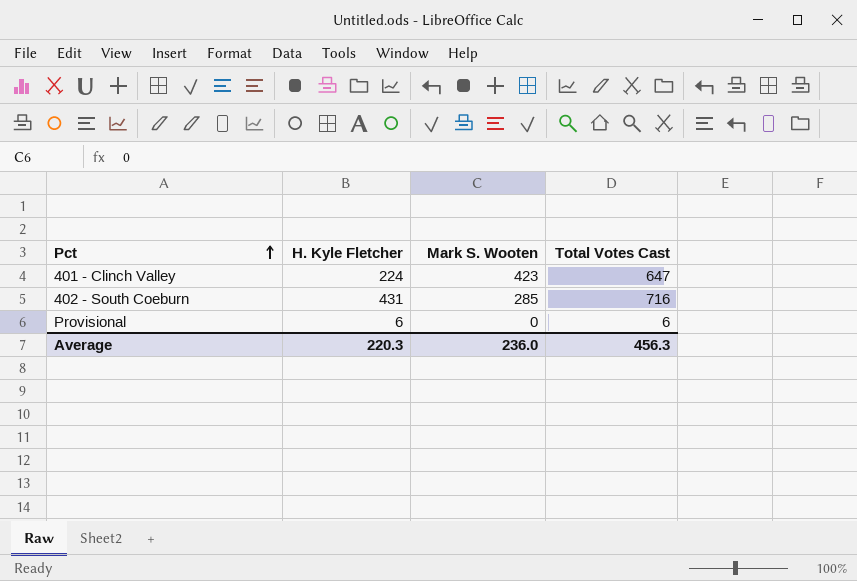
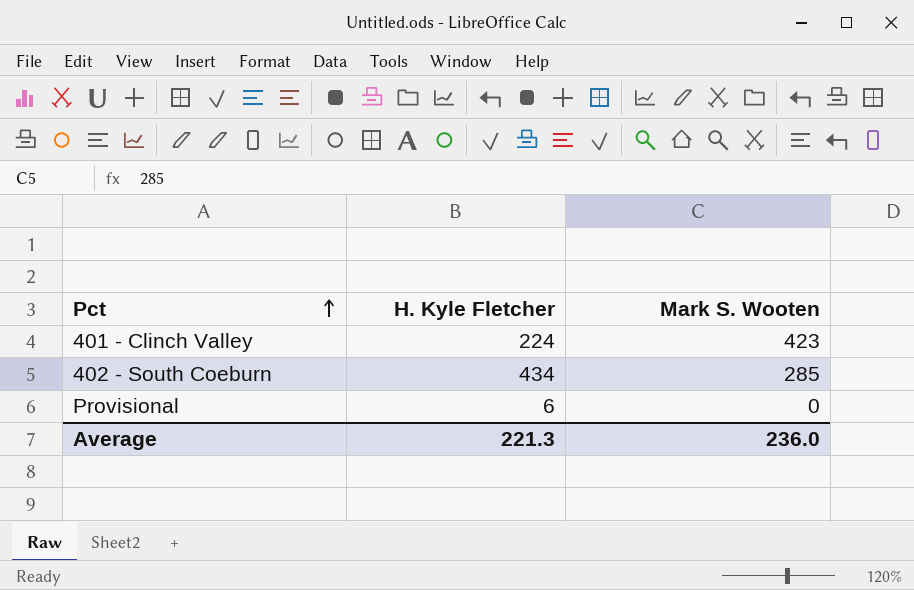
column Total Votes Cast | formula: [H. Kyle Fletcher] + [Mark S. Wooten] -> none
402 - South Coeburn | H. Kyle Fletcher: 431 -> 434
Average | H. Kyle Fletcher: 220.3 -> 221.3

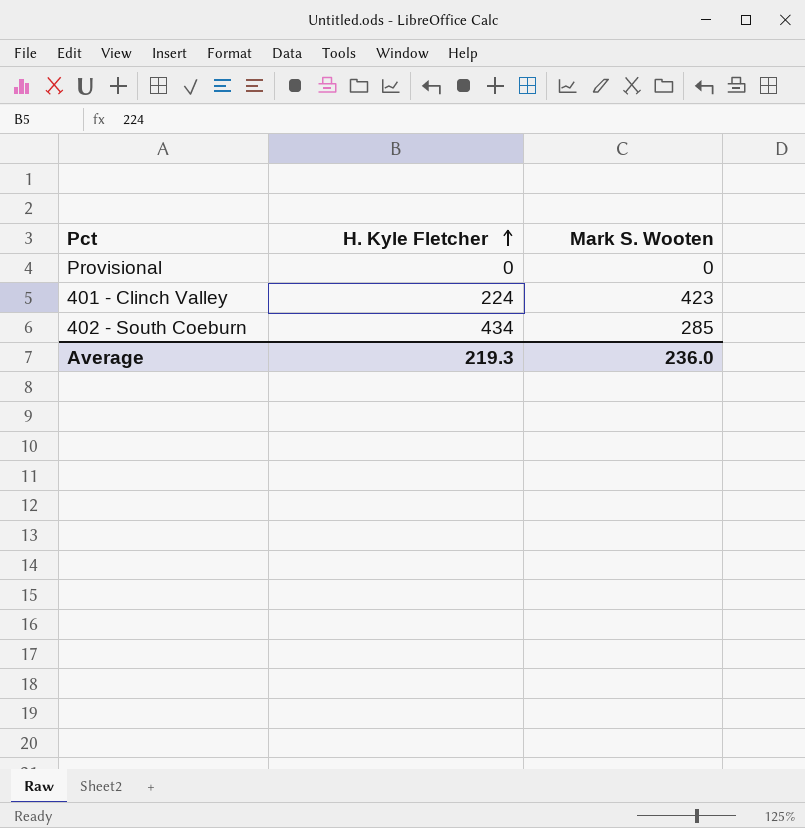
row order: Pct ascending -> H. Kyle Fletcher ascending
Provisional | H. Kyle Fletcher: 6 -> 0
Average | H. Kyle Fletcher: 221.3 -> 219.3

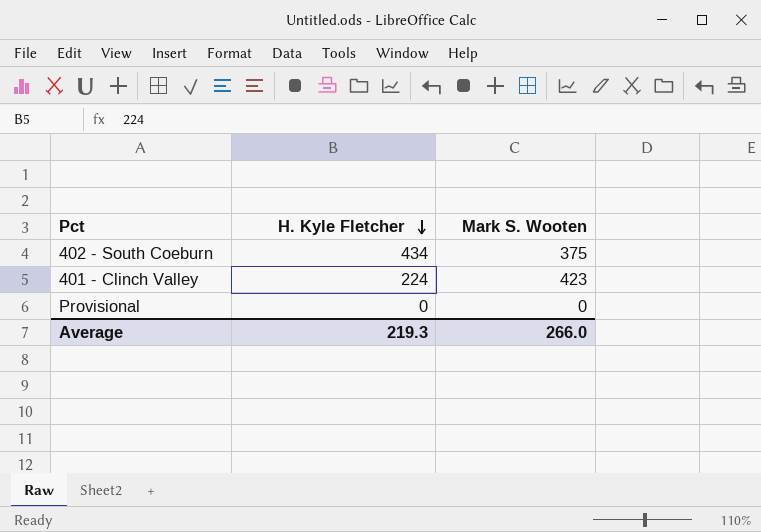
row order: H. Kyle Fletcher ascending -> H. Kyle Fletcher descending
402 - South Coeburn | Mark S. Wooten: 285 -> 375
Average | Mark S. Wooten: 236.0 -> 266.0

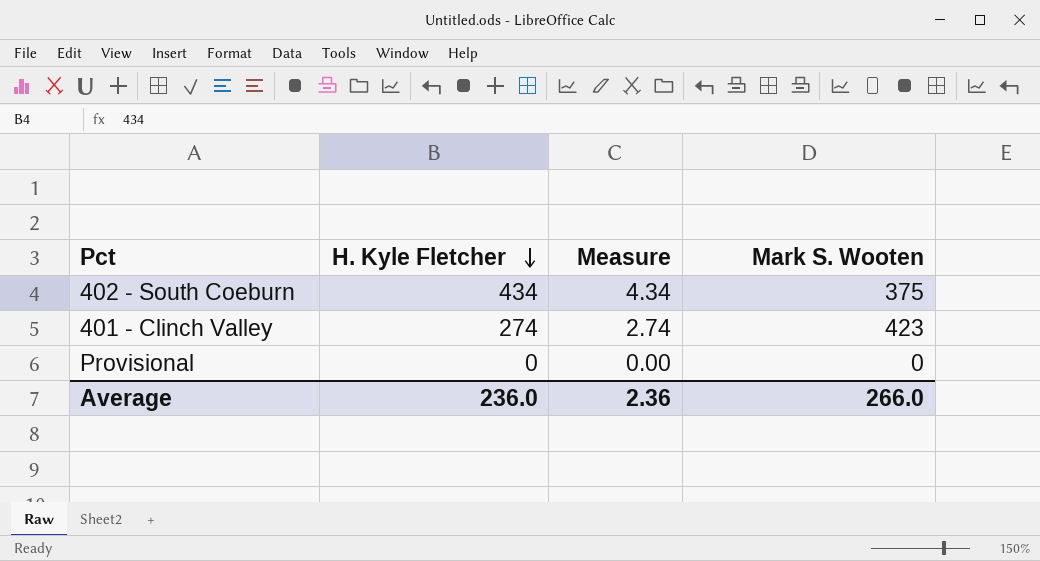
column Measure | formula: none -> [H. Kyle Fletcher] * 0.01
401 - Clinch Valley | H. Kyle Fletcher: 224 -> 274
Average | H. Kyle Fletcher: 219.3 -> 236.0

